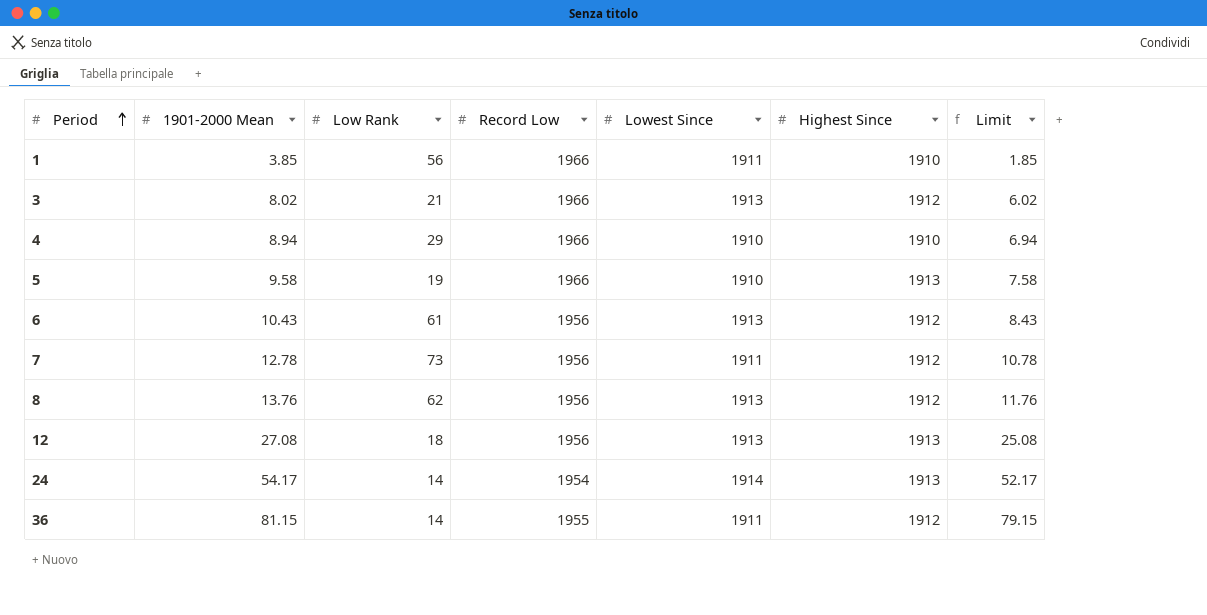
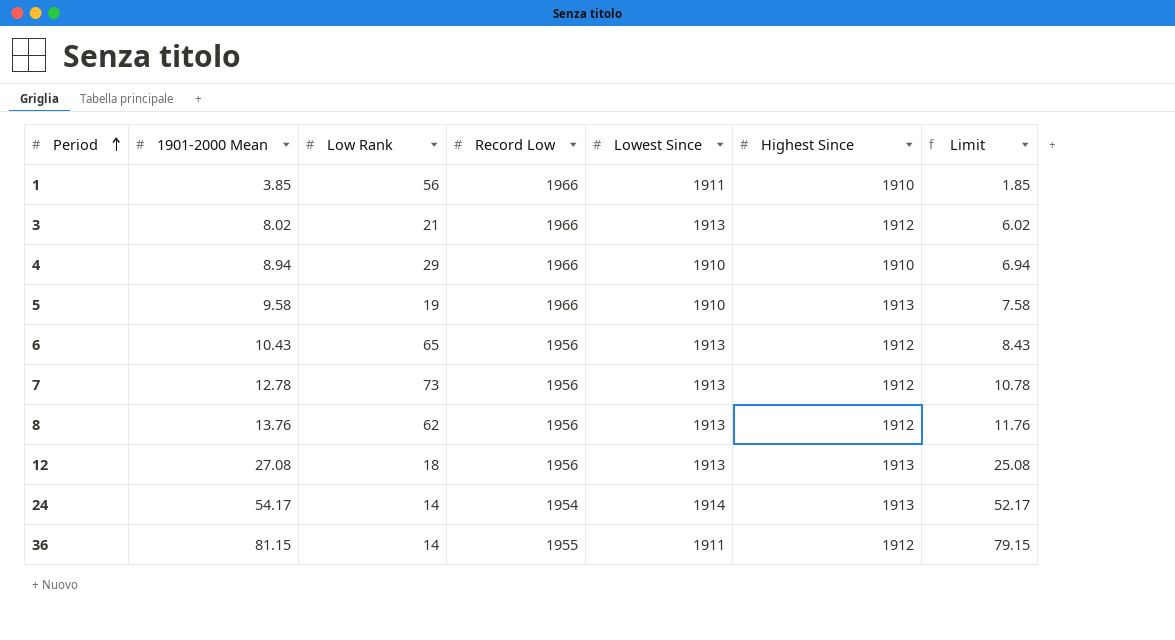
6 | Low Rank: 61 -> 65
7 | Lowest Since: 1911 -> 1913

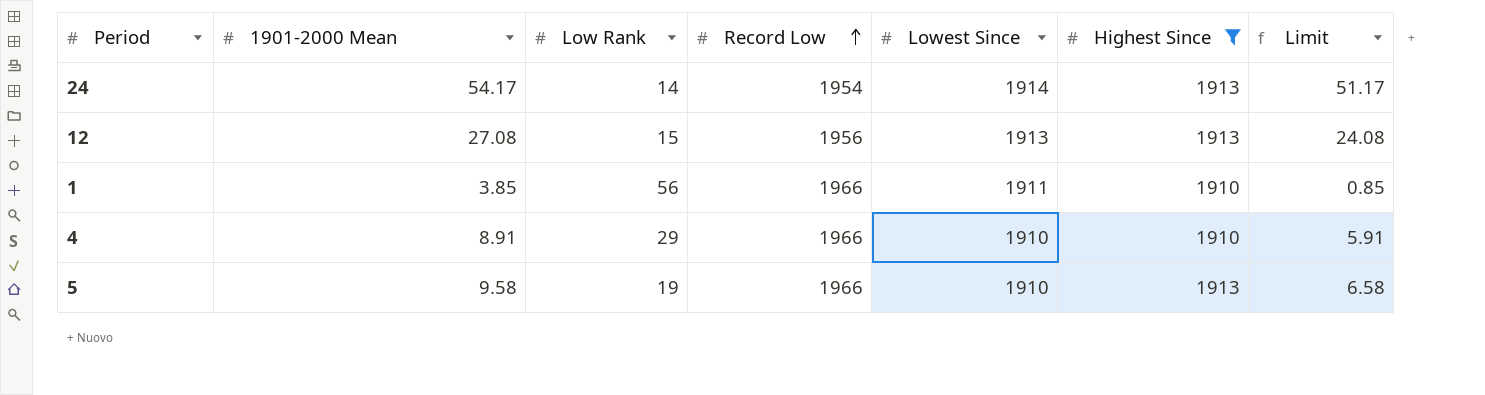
filter: none -> Highest Since != 1912
row order: Period ascending -> Record Low ascending
column Limit | formula: [1901-2000 Mean] - 2 -> [1901-2000 Mean] - 3
12 | Low Rank: 18 -> 15
4 | 1901-2000 Mean: 8.94 -> 8.91

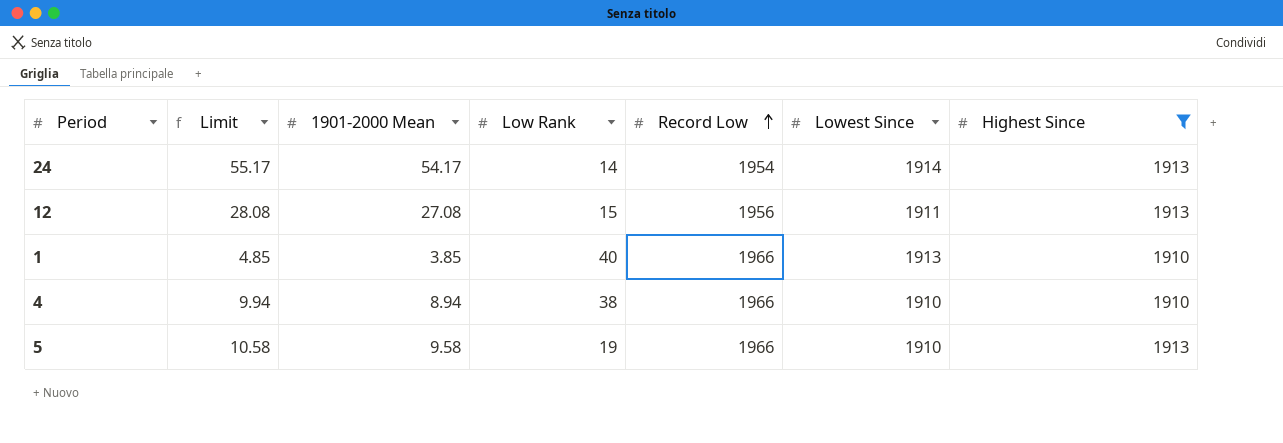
column Limit | formula: [1901-2000 Mean] - 3 -> [1901-2000 Mean] + 1
column Limit | position: 7 -> 2
12 | Lowest Since: 1913 -> 1911
1 | Low Rank: 56 -> 40
1 | Lowest Since: 1911 -> 1913
4 | 1901-2000 Mean: 8.91 -> 8.94
4 | Low Rank: 29 -> 38

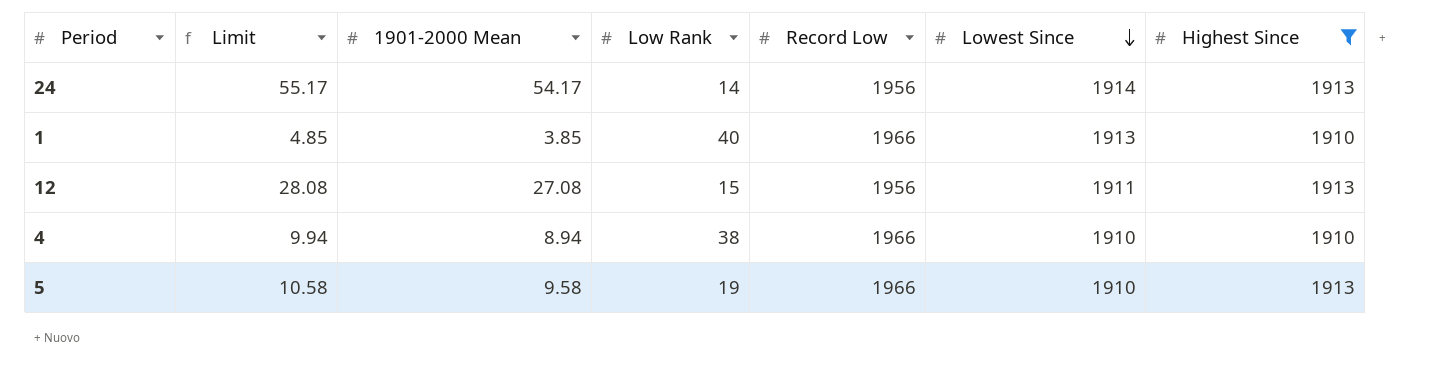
row order: Record Low ascending -> Lowest Since descending
24 | Record Low: 1954 -> 1956

